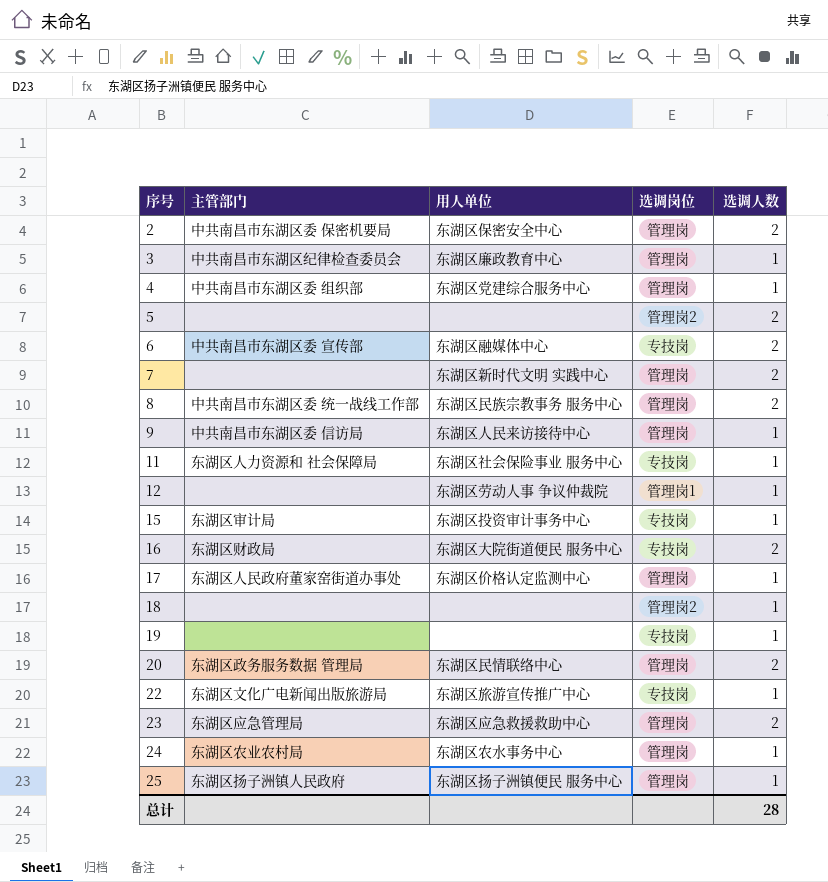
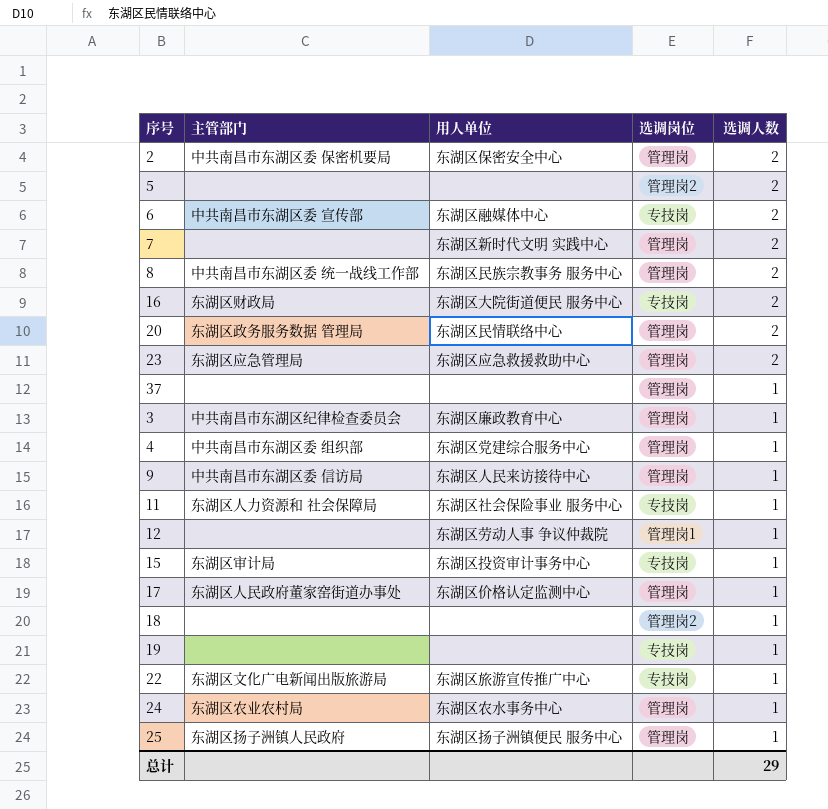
row order: 序号 ascending -> 选调人数 descending
row 37: none -> none | none | 管理岗 | 1
总计 | 选调人数: 28 -> 29

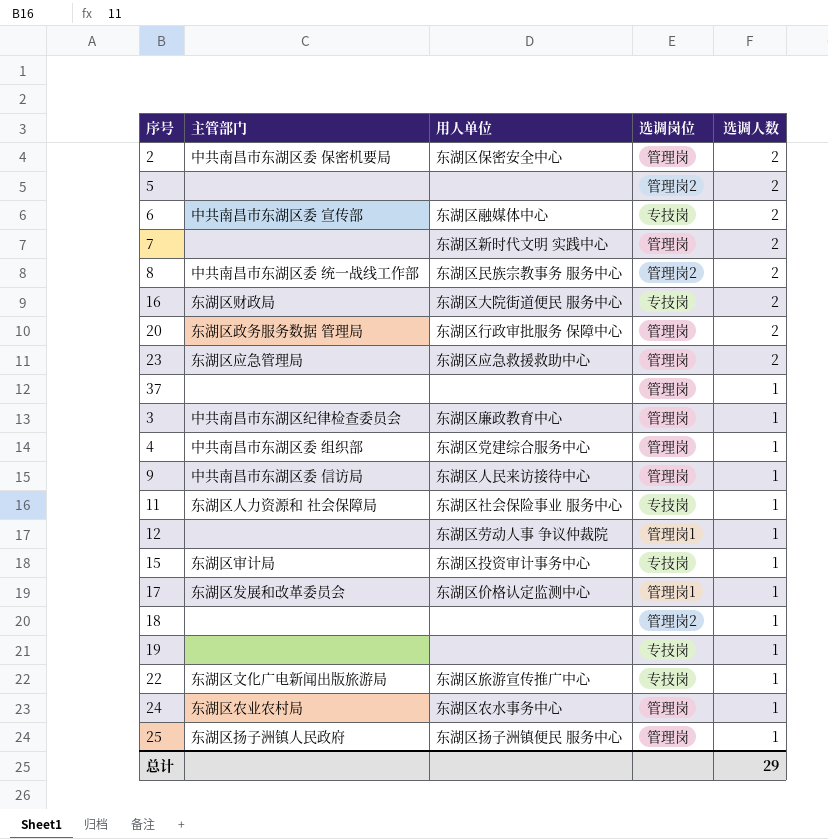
8 | 选调岗位: 管理岗 -> 管理岗2
20 | 用人单位: 东湖区民情联络中心 -> 东湖区行政审批服务 保障中心
17 | 主管部门: 东湖区人民政府董家窑街道办事处 -> 东湖区发展和改革委员会
17 | 选调岗位: 管理岗 -> 管理岗1

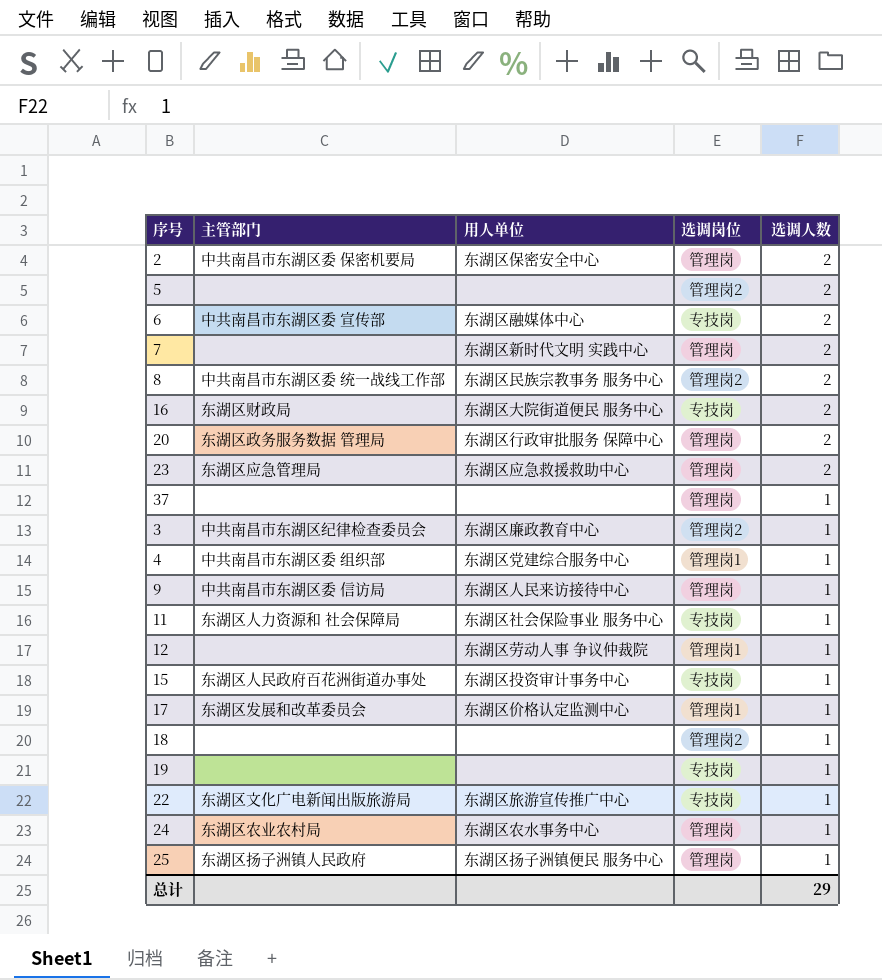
3 | 选调岗位: 管理岗 -> 管理岗2
4 | 选调岗位: 管理岗 -> 管理岗1
15 | 主管部门: 东湖区审计局 -> 东湖区人民政府百花洲街道办事处

